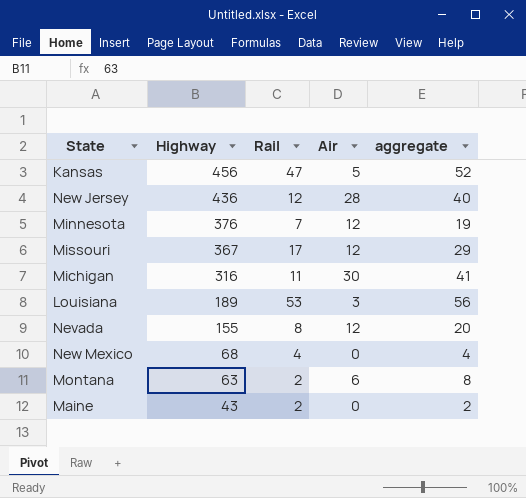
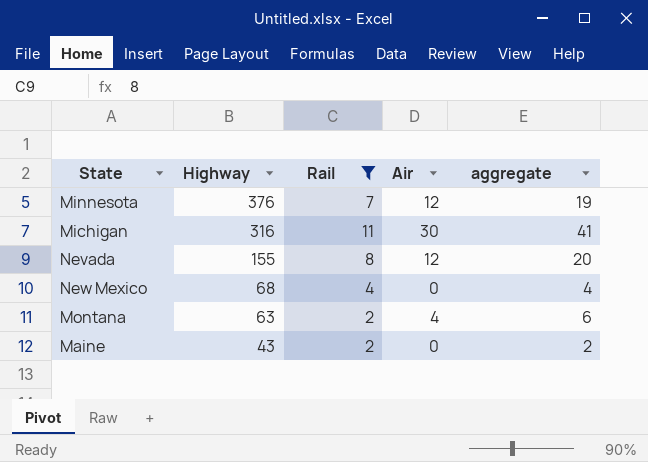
filter: none -> Rail <= 11
Montana | Air: 6 -> 4
Montana | aggregate: 8 -> 6

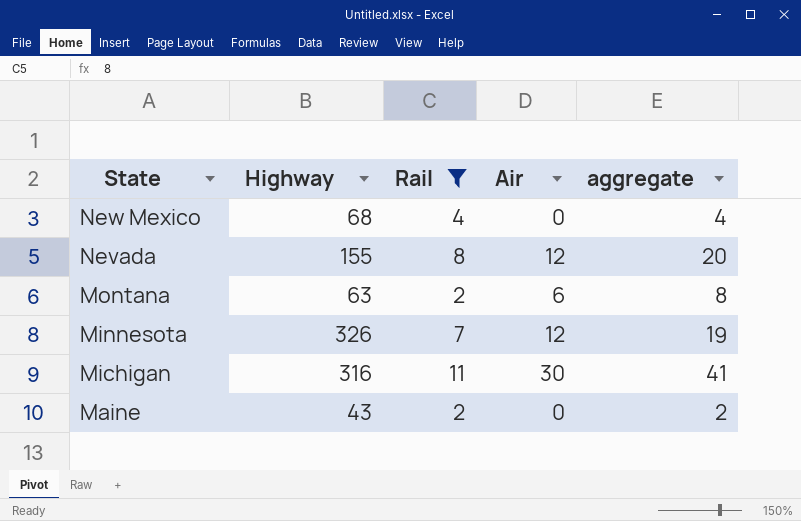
row order: Highway descending -> State descending
Montana | Air: 4 -> 6
Montana | aggregate: 6 -> 8
Minnesota | Highway: 376 -> 326

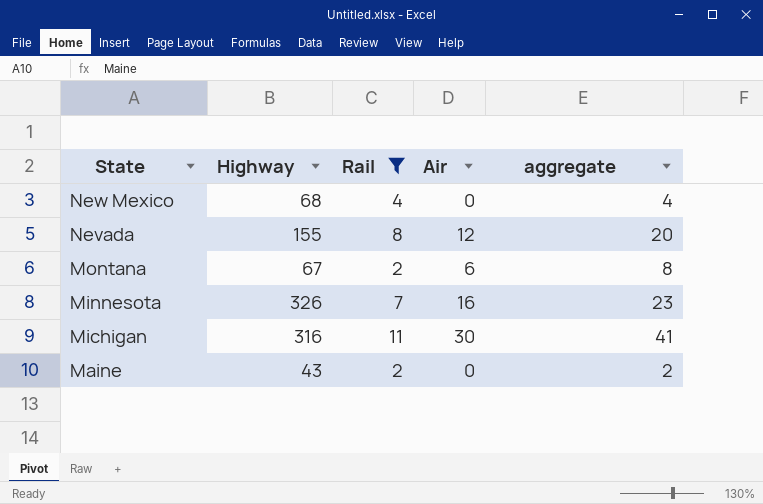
Montana | Highway: 63 -> 67
Minnesota | Air: 12 -> 16
Minnesota | aggregate: 19 -> 23

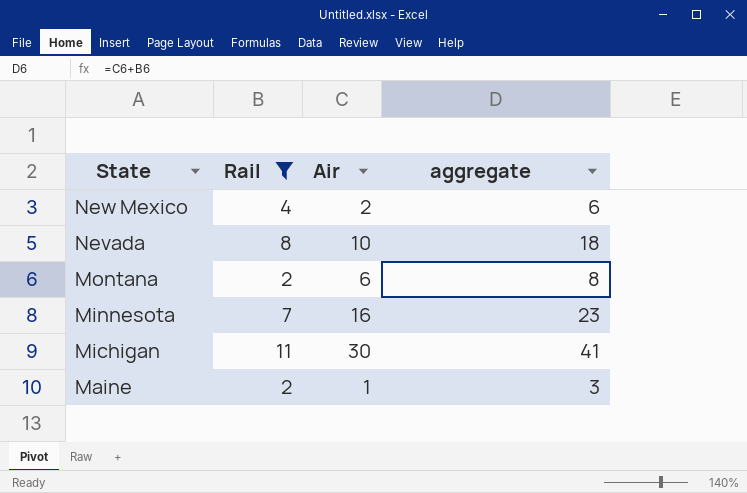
column Highway | position: 2 -> none
New Mexico | Air: 0 -> 2
New Mexico | aggregate: 4 -> 6
Nevada | Air: 12 -> 10
Nevada | aggregate: 20 -> 18
Maine | Air: 0 -> 1
Maine | aggregate: 2 -> 3

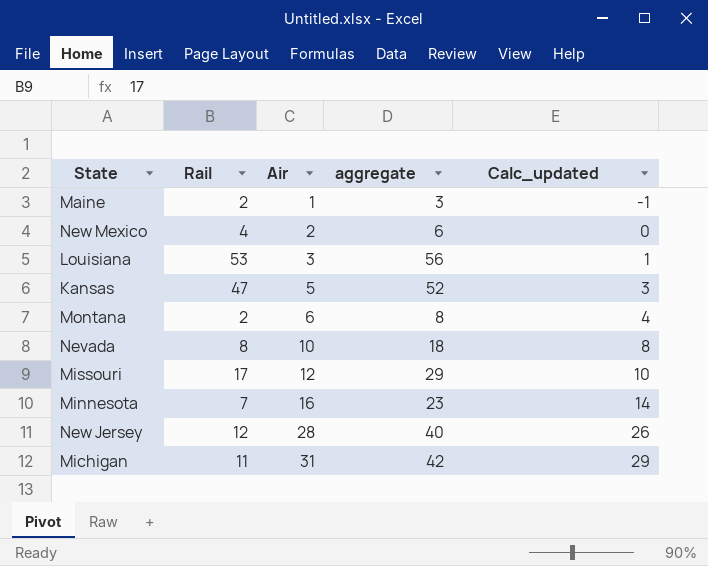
filter: Rail <= 11 -> none
row order: State descending -> Air ascending
column Calc_updated | formula: none -> [Air] - 2
Michigan | Air: 30 -> 31
Michigan | aggregate: 41 -> 42

